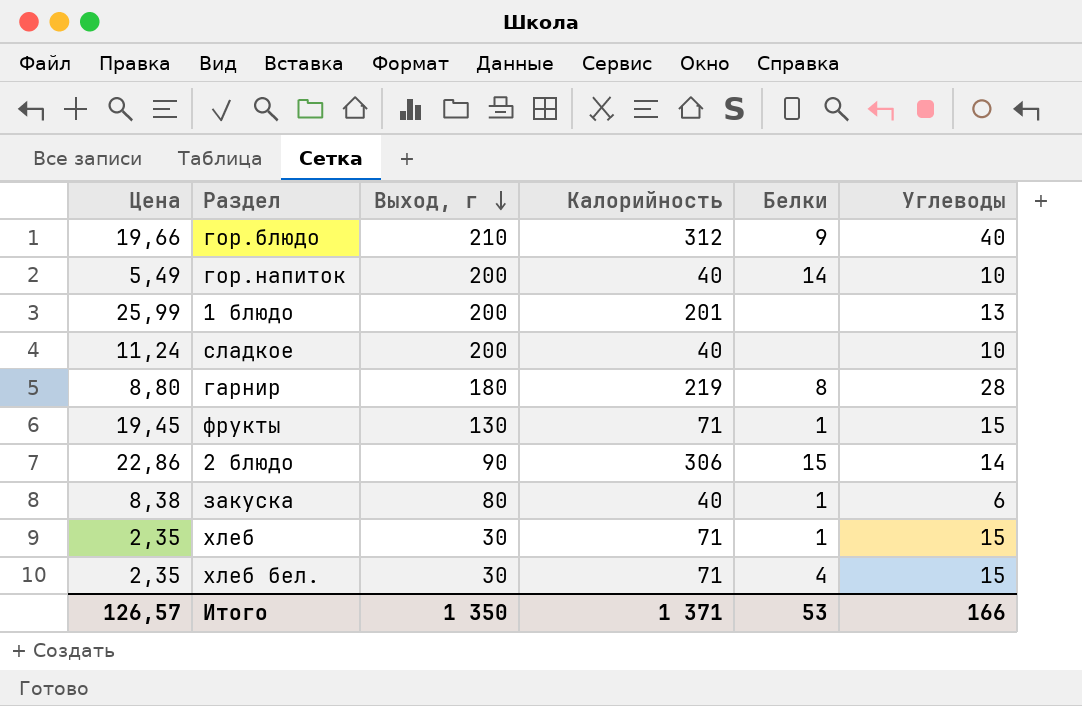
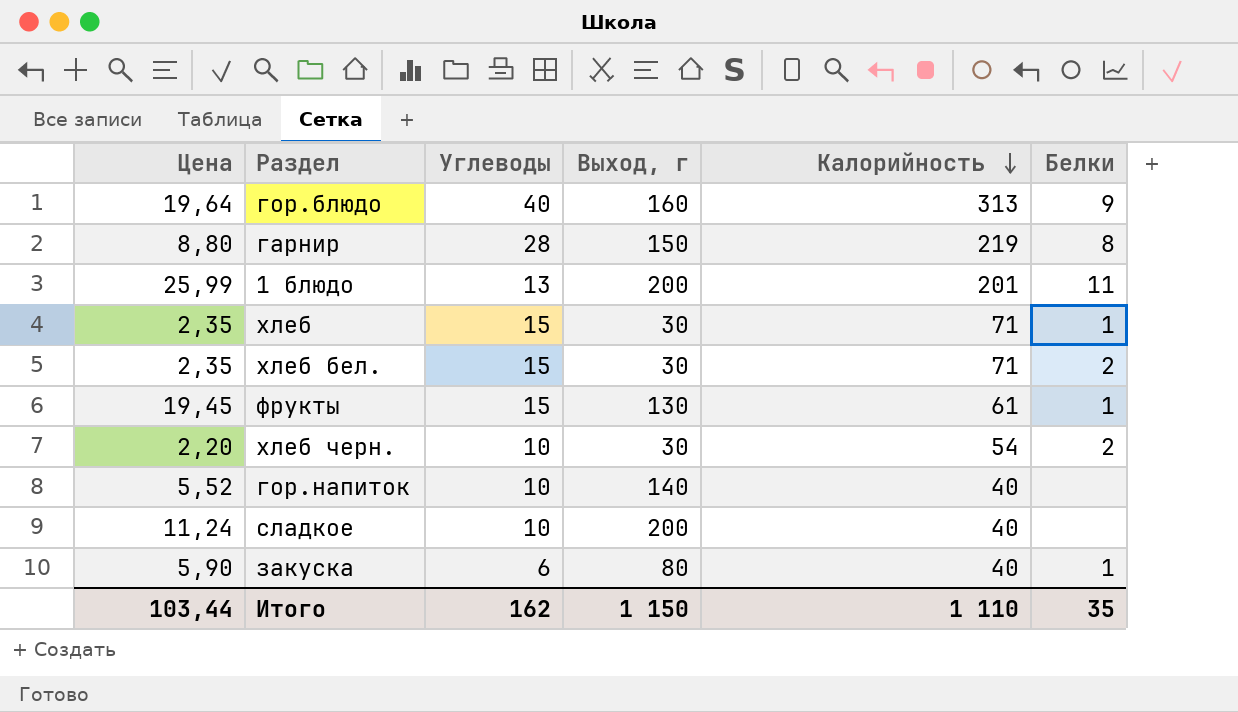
row order: Выход, г descending -> Калорийность descending
column Углеводы | position: 6 -> 3
row 2 блюдо: 22,86 | 90 | 306 | 15 | 14 -> none
гор.блюдо | Цена: 19,66 -> 19,64
гор.блюдо | Выход, г: 210 -> 160
гор.блюдо | Калорийность: 312 -> 313
гарнир | Выход, г: 180 -> 150
1 блюдо | Белки: none -> 11
хлеб бел. | Белки: 4 -> 2
фрукты | Калорийность: 71 -> 61
row хлеб черн.: none -> 2,20 | 10 | 30 | 54 | 2
гор.напиток | Цена: 5,49 -> 5,52
гор.напиток | Выход, г: 200 -> 140
гор.напиток | Белки: 14 -> none
закуска | Цена: 8,38 -> 5,90
Итого | Цена: 126,57 -> 103,44
Итого | Углеводы: 166 -> 162
Итого | Выход, г: 1 350 -> 1 150
Итого | Калорийность: 1 371 -> 1 110
Итого | Белки: 53 -> 35

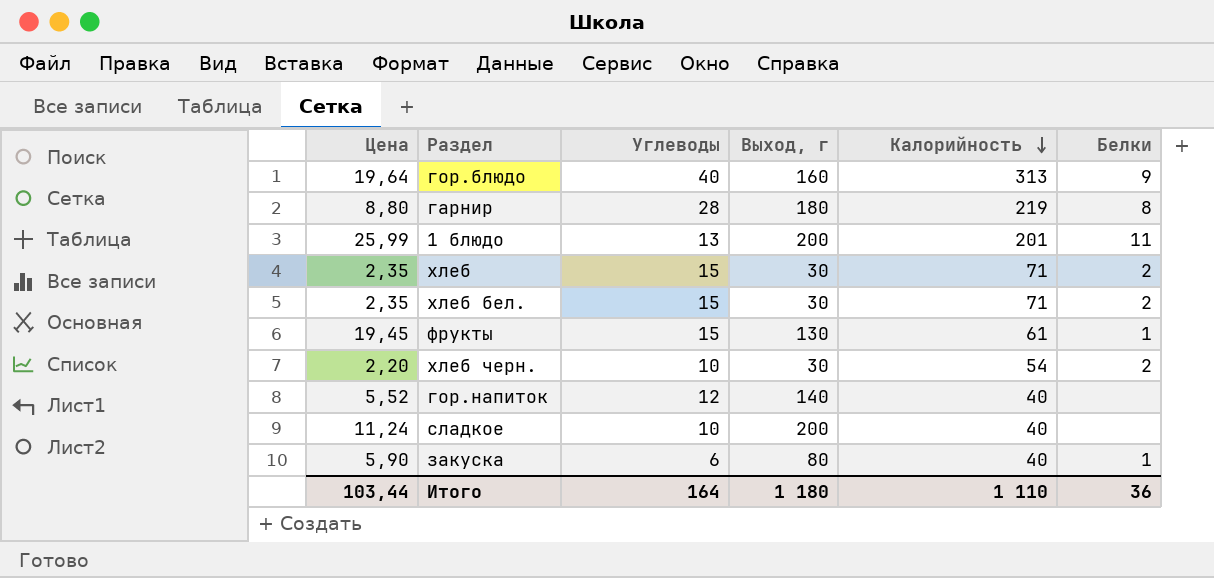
гарнир | Выход, г: 150 -> 180
хлеб | Белки: 1 -> 2
гор.напиток | Углеводы: 10 -> 12
Итого | Углеводы: 162 -> 164
Итого | Выход, г: 1 150 -> 1 180
Итого | Белки: 35 -> 36

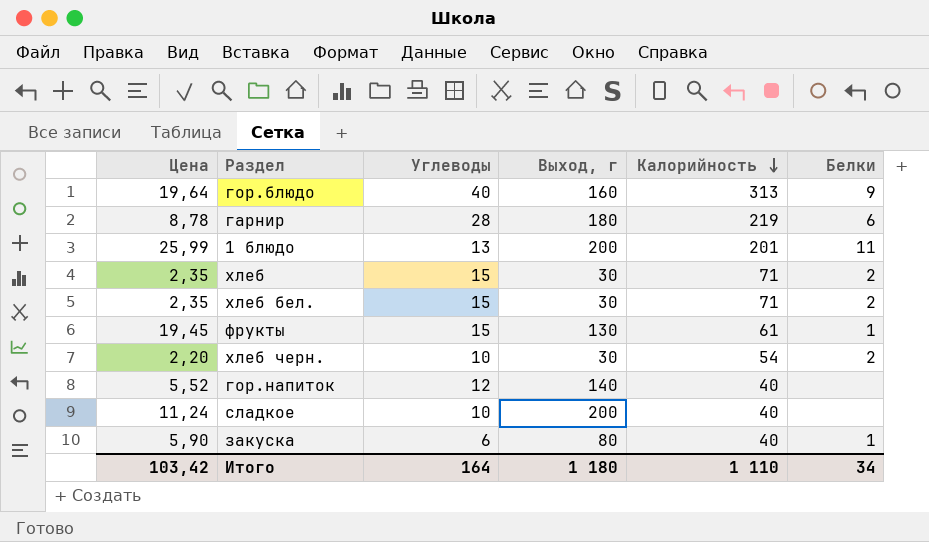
гарнир | Цена: 8,80 -> 8,78
гарнир | Белки: 8 -> 6
Итого | Цена: 103,44 -> 103,42
Итого | Белки: 36 -> 34

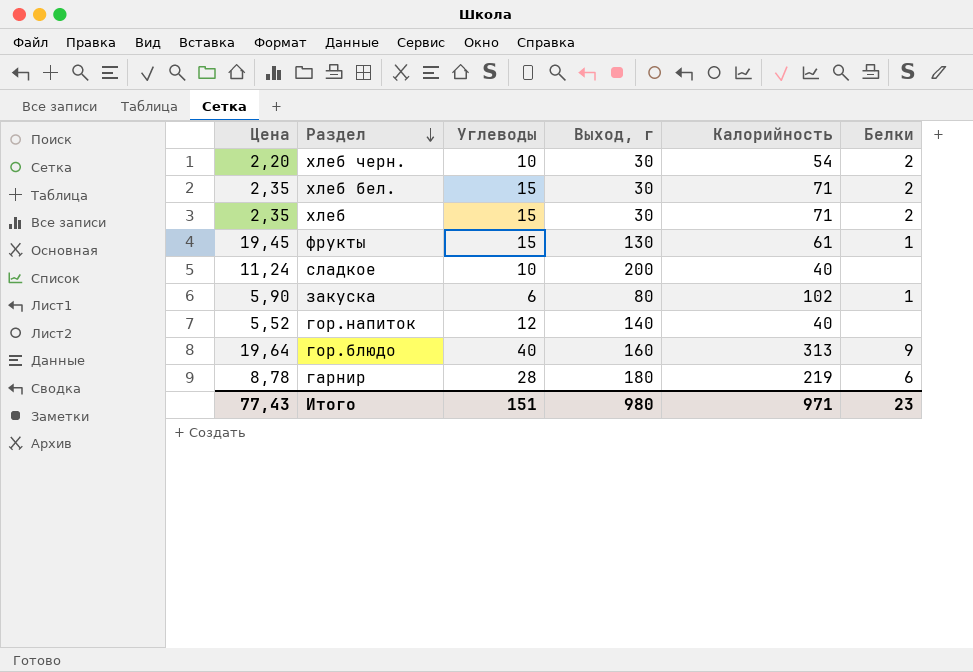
row order: Калорийность descending -> Раздел descending
row 1 блюдо: 25,99 | 13 | 200 | 201 | 11 -> none
закуска | Калорийность: 40 -> 102
Итого | Цена: 103,42 -> 77,43
Итого | Углеводы: 164 -> 151
Итого | Выход, г: 1 180 -> 980
Итого | Калорийность: 1 110 -> 971
Итого | Белки: 34 -> 23

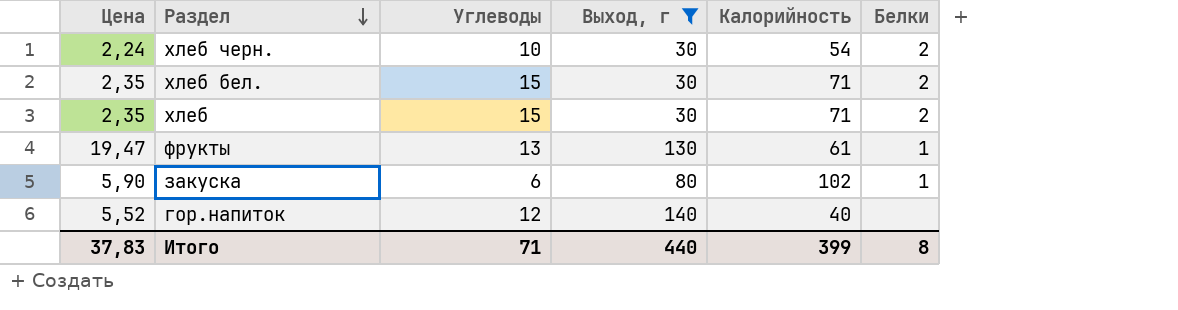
filter: none -> Выход, г <= 140
хлеб черн. | Цена: 2,20 -> 2,24
фрукты | Цена: 19,45 -> 19,47
фрукты | Углеводы: 15 -> 13
Итого | Цена: 77,43 -> 37,83
Итого | Углеводы: 151 -> 71
Итого | Выход, г: 980 -> 440
Итого | Калорийность: 971 -> 399
Итого | Белки: 23 -> 8

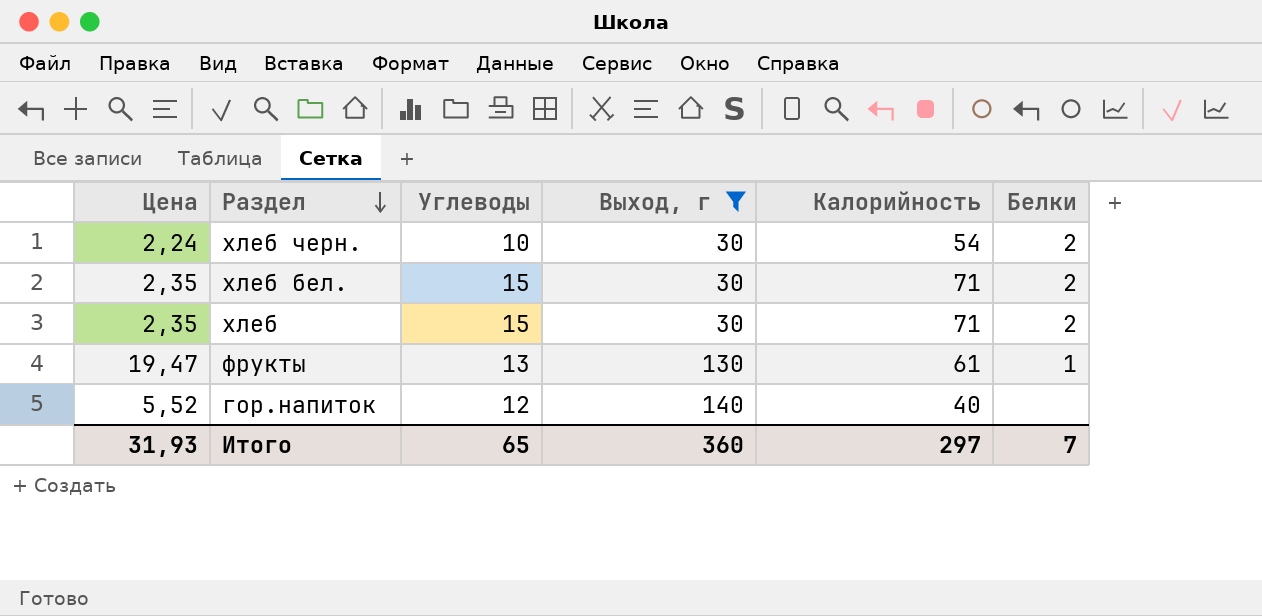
row закуска: 5,90 | 6 | 80 | 102 | 1 -> none
Итого | Цена: 37,83 -> 31,93
Итого | Углеводы: 71 -> 65
Итого | Выход, г: 440 -> 360
Итого | Калорийность: 399 -> 297
Итого | Белки: 8 -> 7

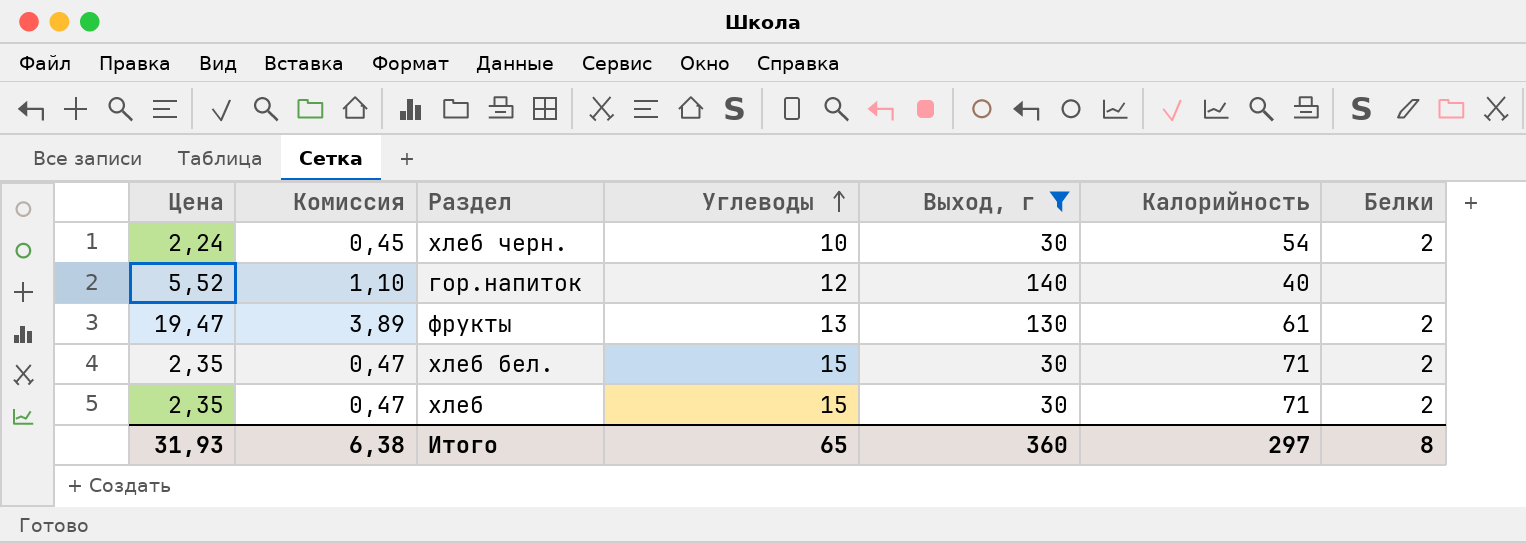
row order: Раздел descending -> Углеводы ascending
column Комиссия | formula: none -> [Цена] * 0,2
фрукты | Белки: 1 -> 2
Итого | Белки: 7 -> 8

